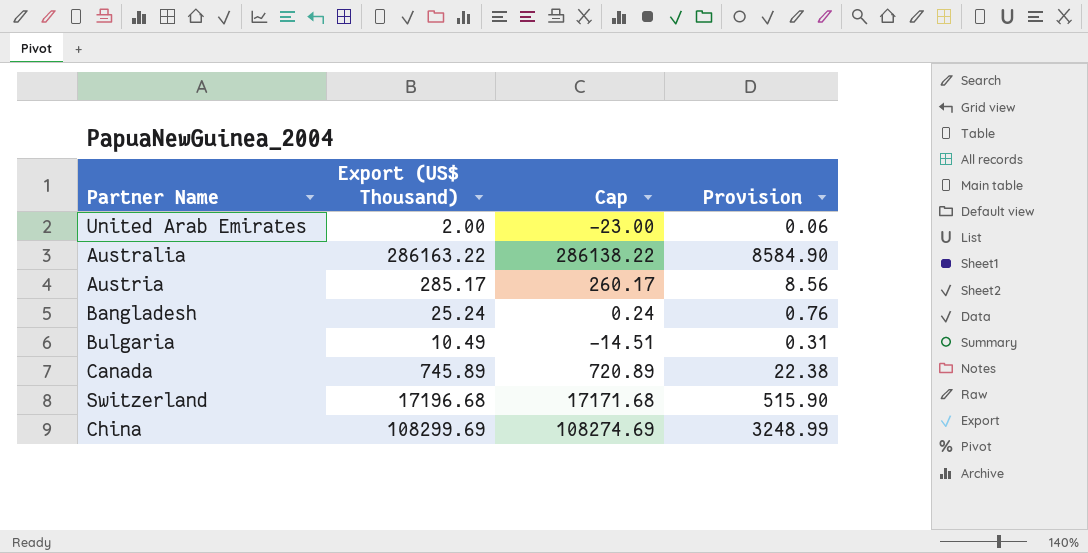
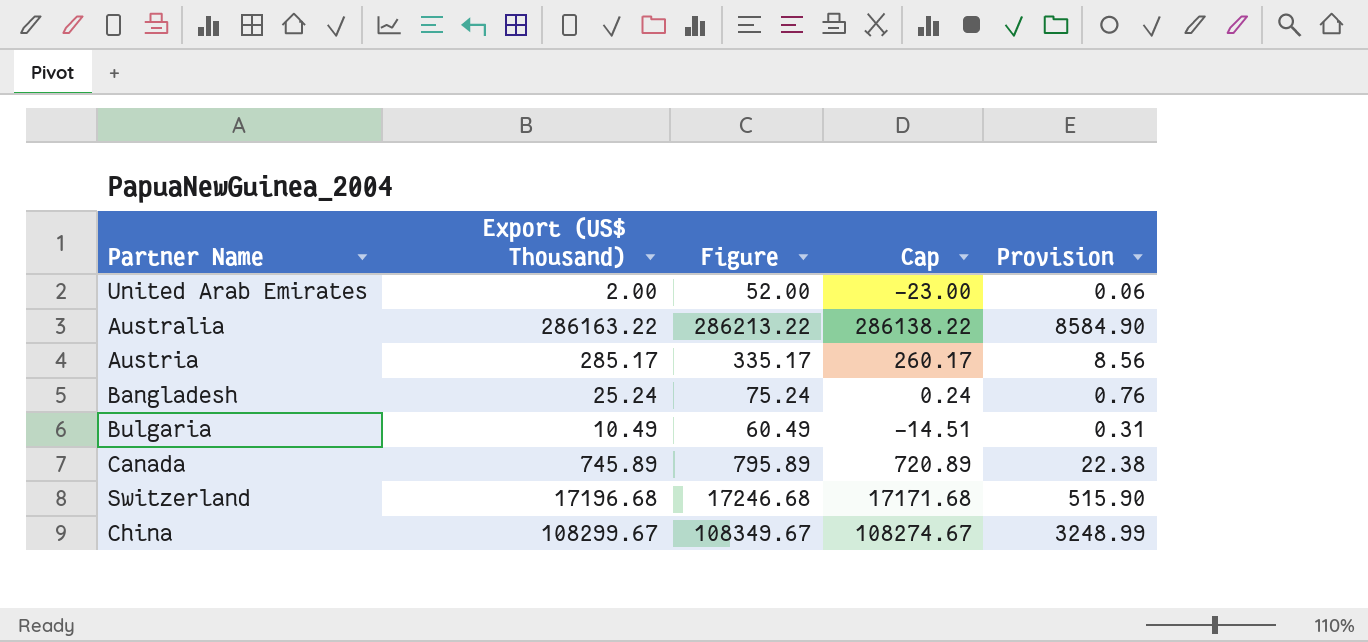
column Figure | formula: none -> [Export (US$ Thousand)] + 50
China | Export (US$ Thousand): 108299.69 -> 108299.67
China | Cap: 108274.69 -> 108274.67

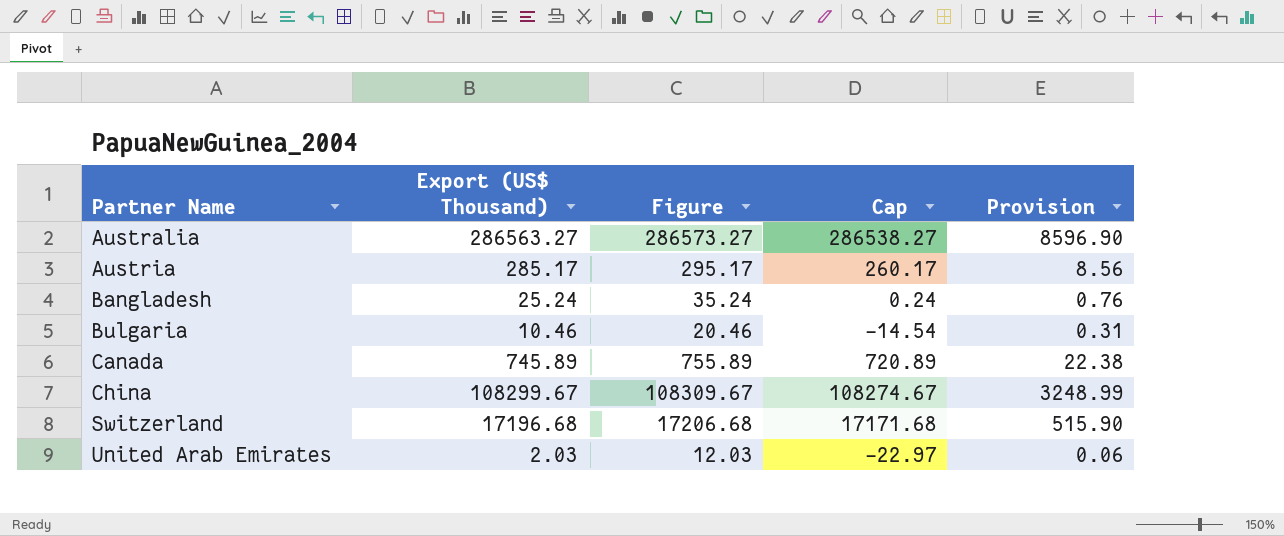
row order: none -> Partner Name ascending
column Figure | formula: [Export (US$ Thousand)] + 50 -> [Export (US$ Thousand)] + 10
Australia | Export (US$ Thousand): 286163.22 -> 286563.27
Australia | Cap: 286138.22 -> 286538.27
Australia | Provision: 8584.90 -> 8596.90
Bulgaria | Export (US$ Thousand): 10.49 -> 10.46
Bulgaria | Cap: -14.51 -> -14.54
United Arab Emirates | Export (US$ Thousand): 2.00 -> 2.03
United Arab Emirates | Cap: -23.00 -> -22.97

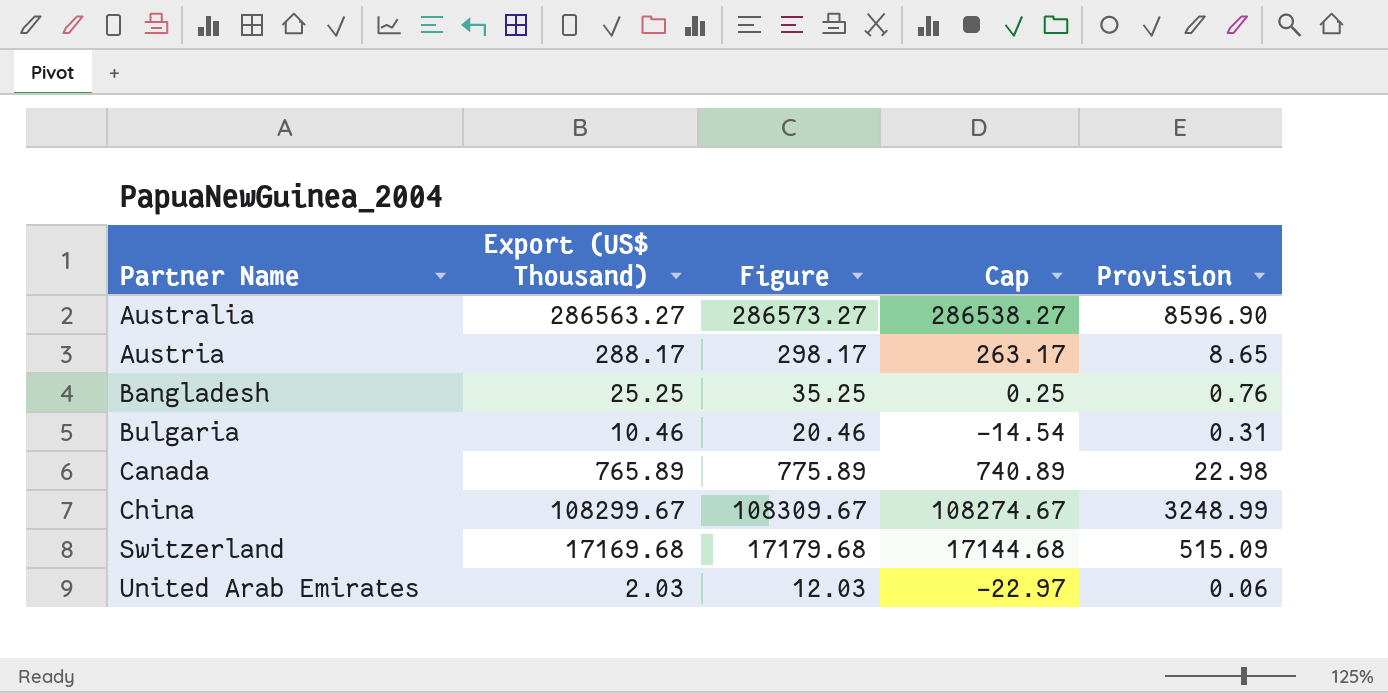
Austria | Export (US$ Thousand): 285.17 -> 288.17
Austria | Figure: 295.17 -> 298.17
Austria | Cap: 260.17 -> 263.17
Austria | Provision: 8.56 -> 8.65
Bangladesh | Export (US$ Thousand): 25.24 -> 25.25
Bangladesh | Figure: 35.24 -> 35.25
Bangladesh | Cap: 0.24 -> 0.25
Canada | Export (US$ Thousand): 745.89 -> 765.89
Canada | Figure: 755.89 -> 775.89
Canada | Cap: 720.89 -> 740.89
Canada | Provision: 22.38 -> 22.98
Switzerland | Export (US$ Thousand): 17196.68 -> 17169.68
Switzerland | Figure: 17206.68 -> 17179.68
Switzerland | Cap: 17171.68 -> 17144.68
Switzerland | Provision: 515.90 -> 515.09

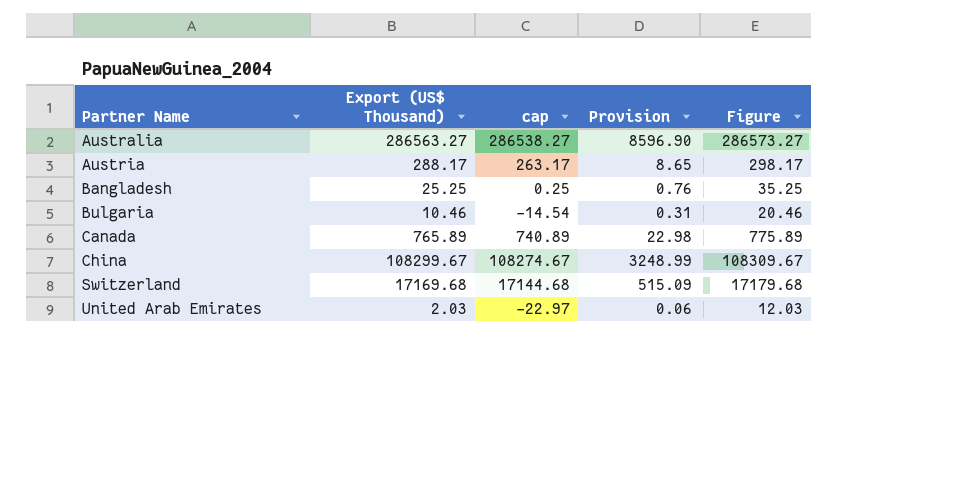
column name: Cap -> cap
column Figure | position: 3 -> 5

